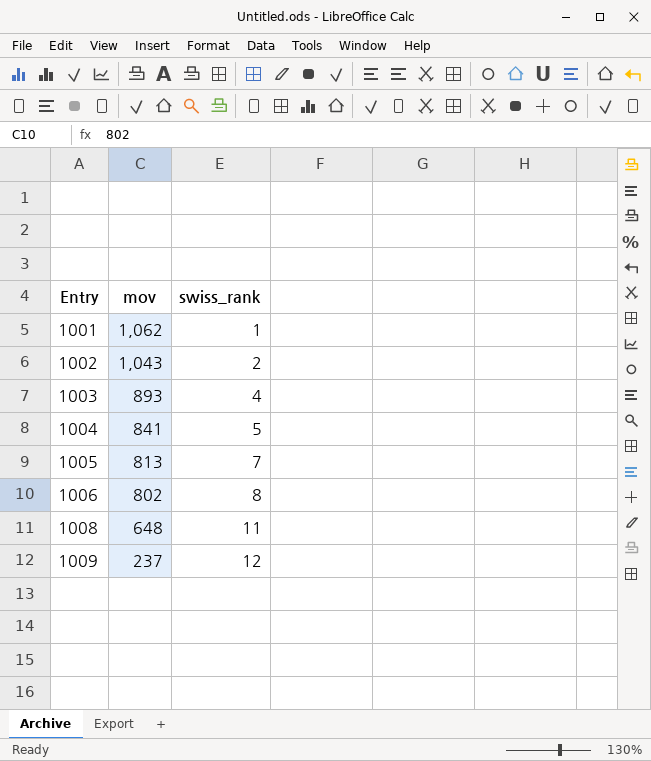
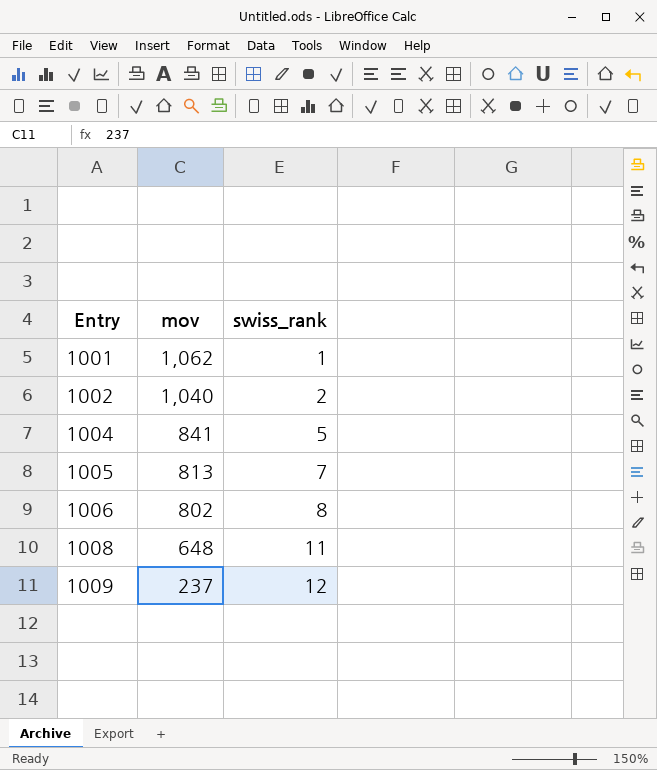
row 1003: 893 | 4 -> none
1002 | mov: 1,043 -> 1,040

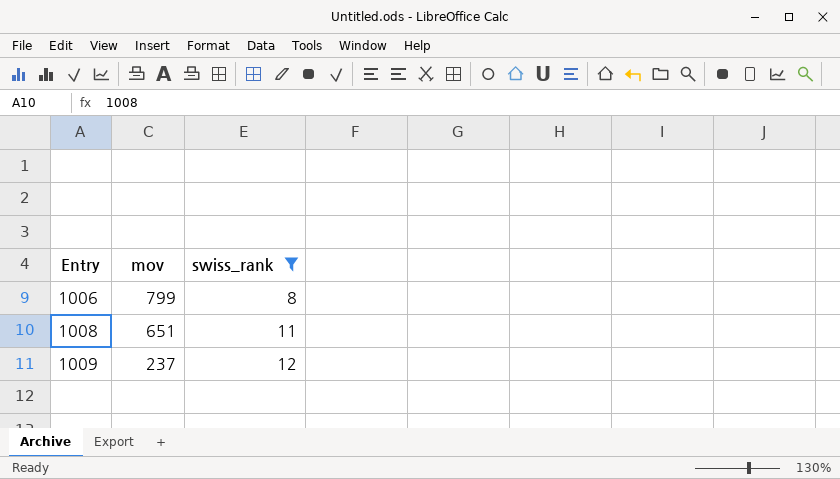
filter: none -> swiss_rank >= 8
1006 | mov: 802 -> 799
1008 | mov: 648 -> 651

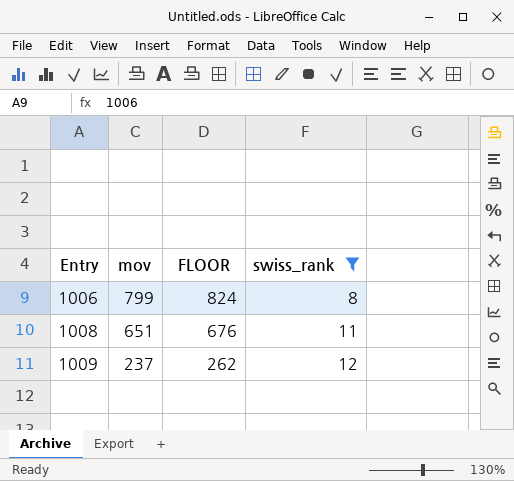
column FLOOR | formula: none -> [mov] + 25

